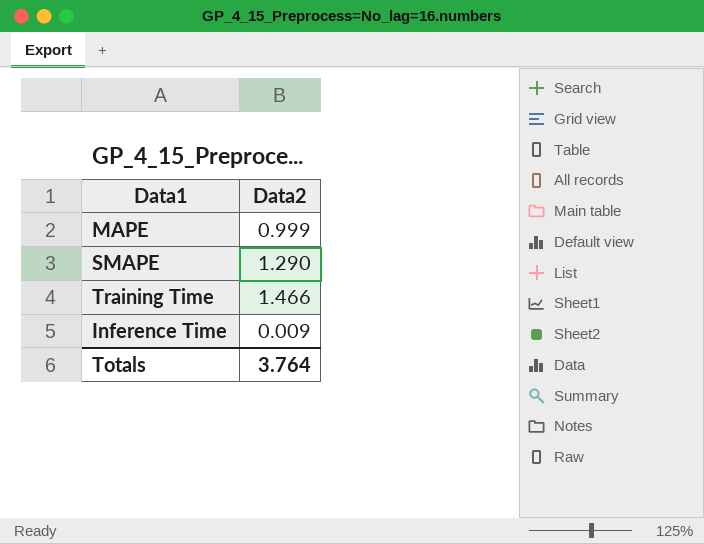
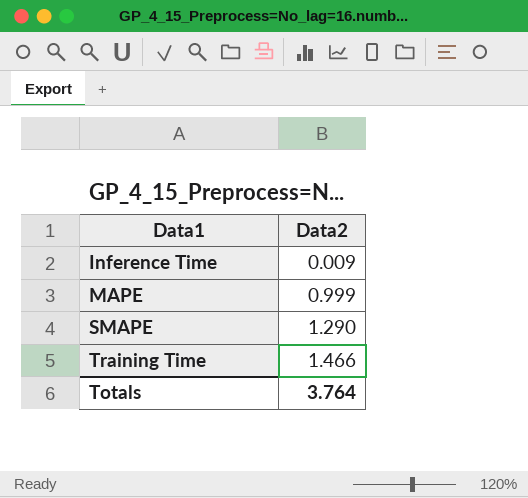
row order: none -> Data1 ascending

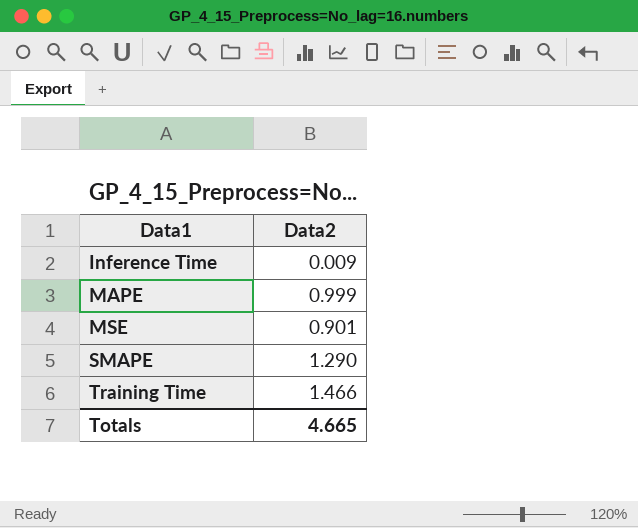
row MSE: none -> 0.901
Totals | Data2: 3.764 -> 4.665

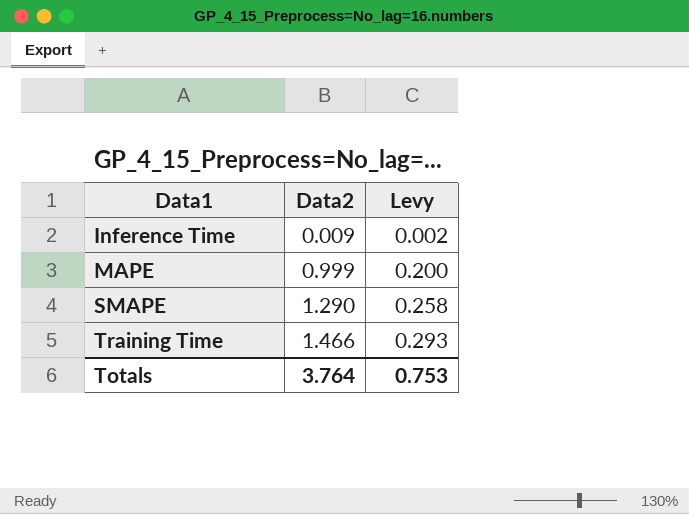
column Levy | formula: none -> [Data2] * 0.2
row MSE: 0.901 -> none
Totals | Data2: 4.665 -> 3.764

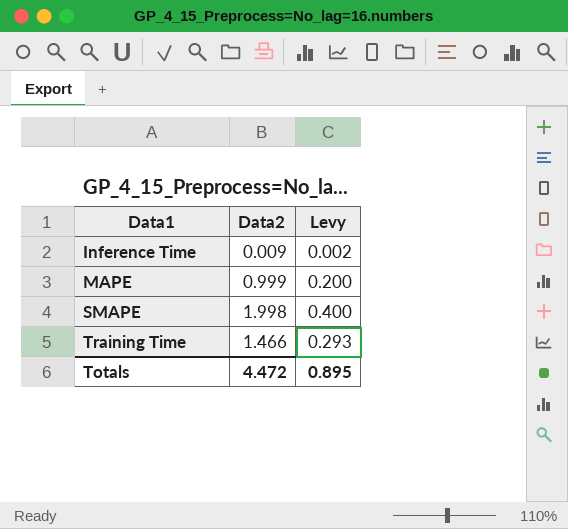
SMAPE | Data2: 1.290 -> 1.998
SMAPE | Levy: 0.258 -> 0.400
Totals | Data2: 3.764 -> 4.472
Totals | Levy: 0.753 -> 0.895

